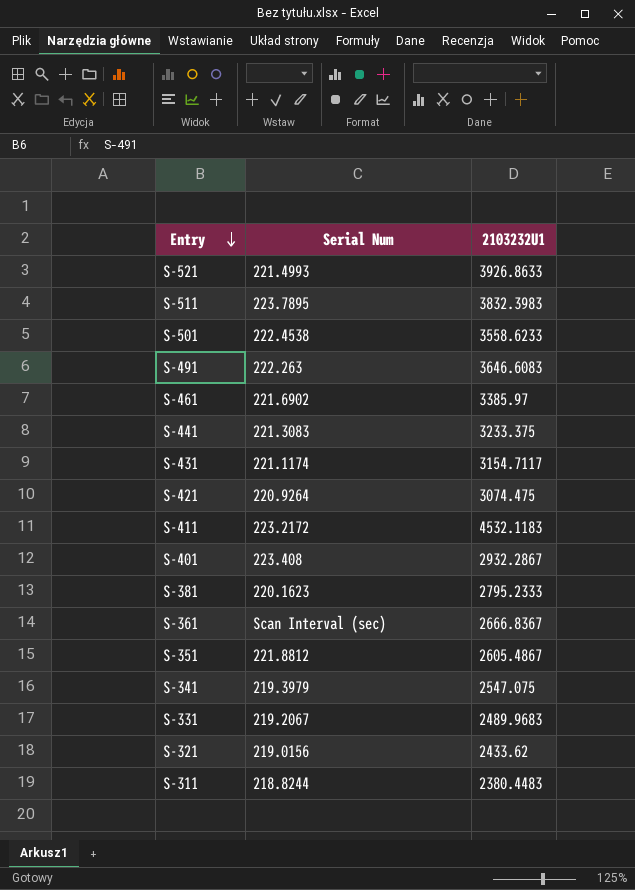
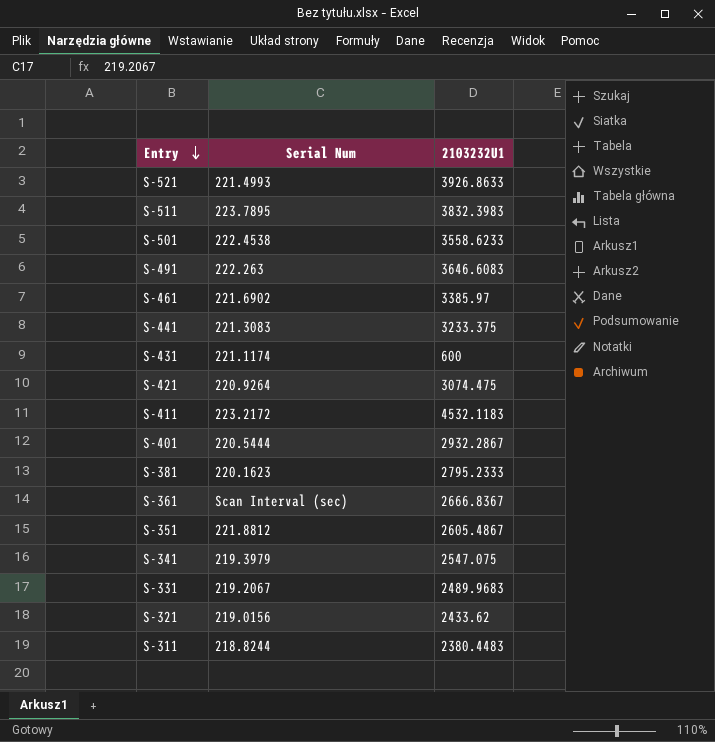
S-431 | 2103232U1: 3154.7117 -> 600
S-401 | Serial Num: 223.408 -> 220.5444

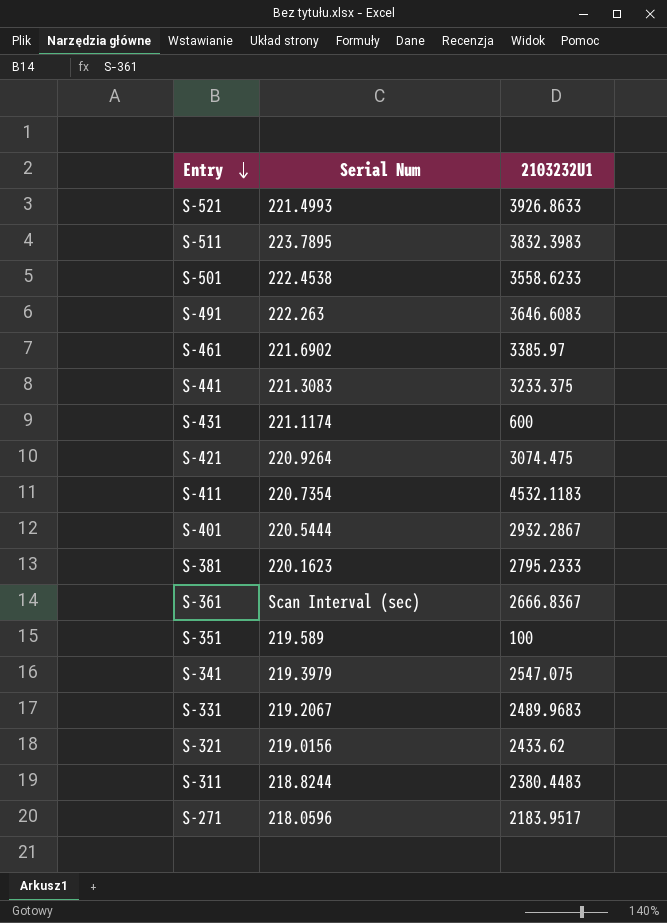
S-411 | Serial Num: 223.2172 -> 220.7354
S-351 | Serial Num: 221.8812 -> 219.589
S-351 | 2103232U1: 2605.4867 -> 100
row S-271: none -> 218.0596 | 2183.9517

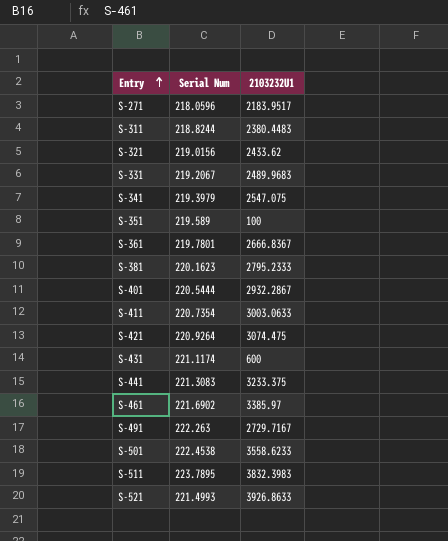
row order: Entry descending -> Entry ascending
S-361 | Serial Num: Scan Interval (sec) -> 219.7801
S-411 | 2103232U1: 4532.1183 -> 3003.0633
S-491 | 2103232U1: 3646.6083 -> 2729.7167

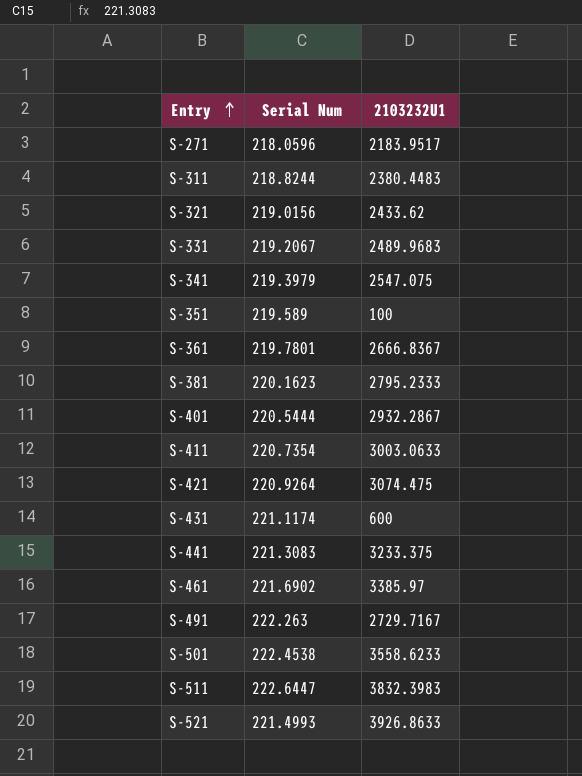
S-511 | Serial Num: 223.7895 -> 222.6447

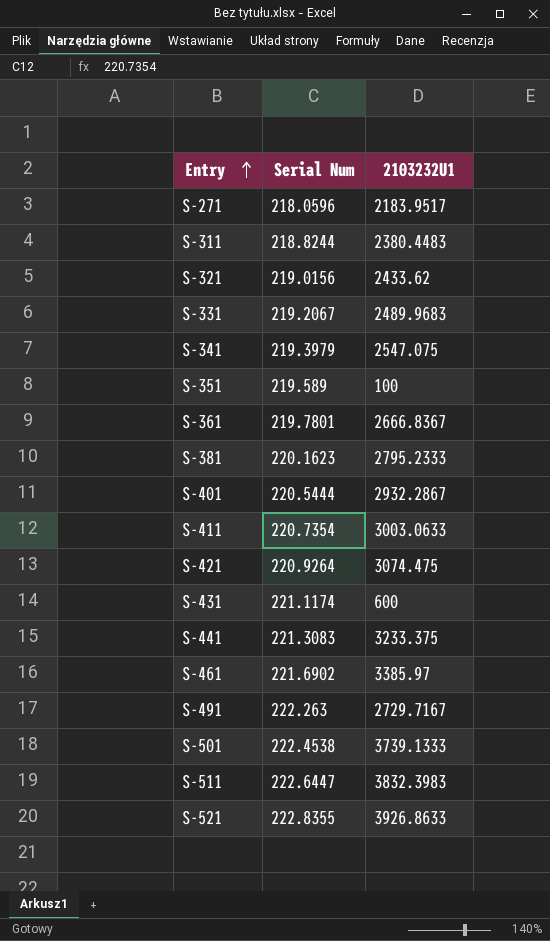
S-501 | 2103232U1: 3558.6233 -> 3739.1333
S-521 | Serial Num: 221.4993 -> 222.8355

